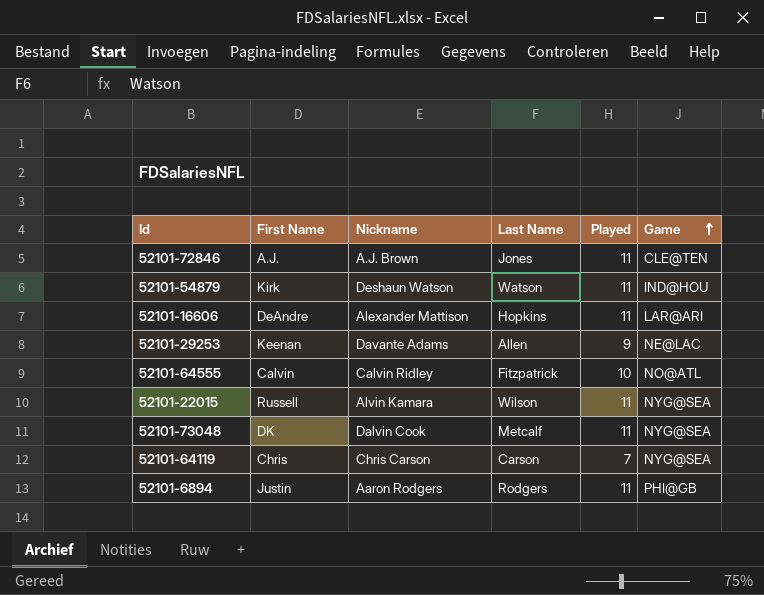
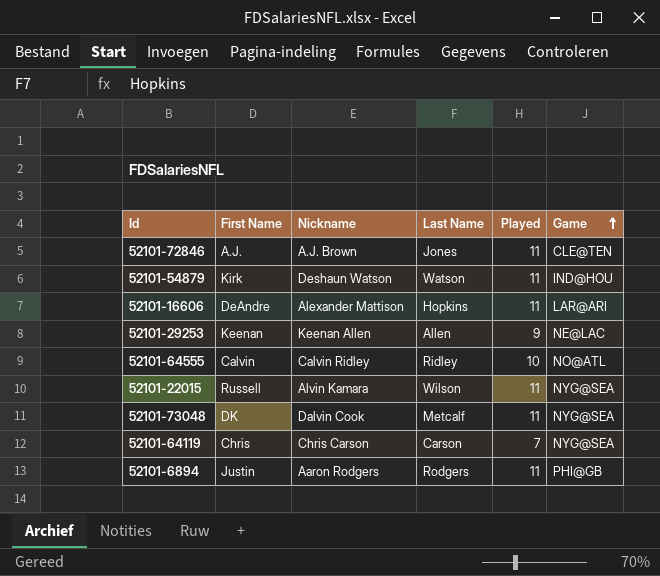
52101-29253 | Nickname: Davante Adams -> Keenan Allen
52101-64555 | Last Name: Fitzpatrick -> Ridley

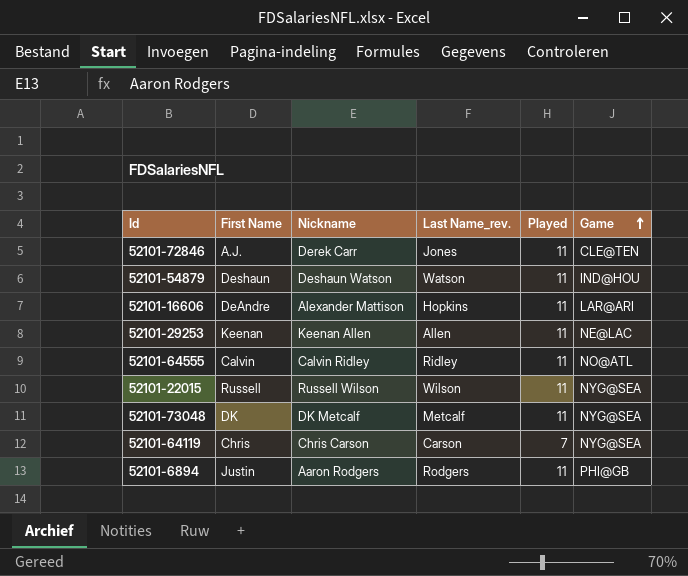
column name: Last Name -> Last Name_rev.
52101-72846 | Nickname: A.J. Brown -> Derek Carr
52101-54879 | First Name: Kirk -> Deshaun
52101-29253 | Played: 9 -> 11
52101-64555 | Played: 10 -> 11
52101-22015 | Nickname: Alvin Kamara -> Russell Wilson
52101-73048 | Nickname: Dalvin Cook -> DK Metcalf

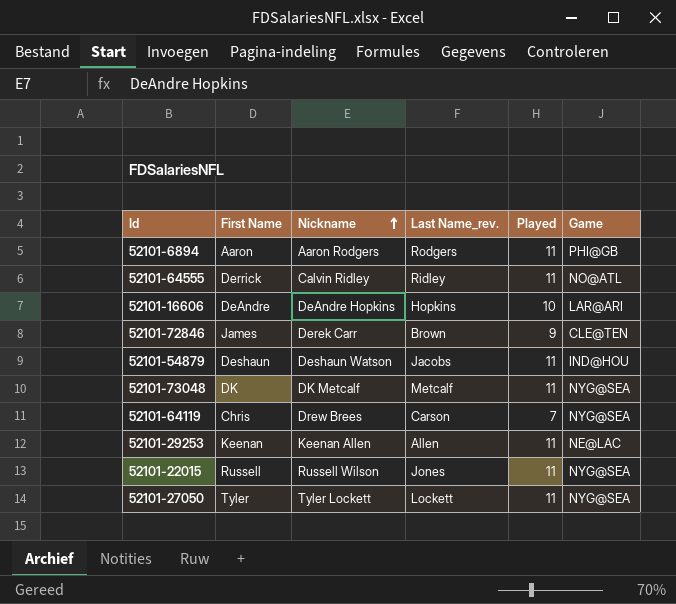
row order: Game ascending -> Nickname ascending
52101-6894 | First Name: Justin -> Aaron
52101-64555 | First Name: Calvin -> Derrick
52101-16606 | Nickname: Alexander Mattison -> DeAndre Hopkins
52101-16606 | Played: 11 -> 10
52101-72846 | First Name: A.J. -> James
52101-72846 | Last Name_rev.: Jones -> Brown
52101-72846 | Played: 11 -> 9
52101-54879 | Last Name_rev.: Watson -> Jacobs
52101-64119 | Nickname: Chris Carson -> Drew Brees
52101-22015 | Last Name_rev.: Wilson -> Jones
row 52101-27050: none -> Tyler | Tyler Lockett | Lockett | 11 | NYG@SEA

